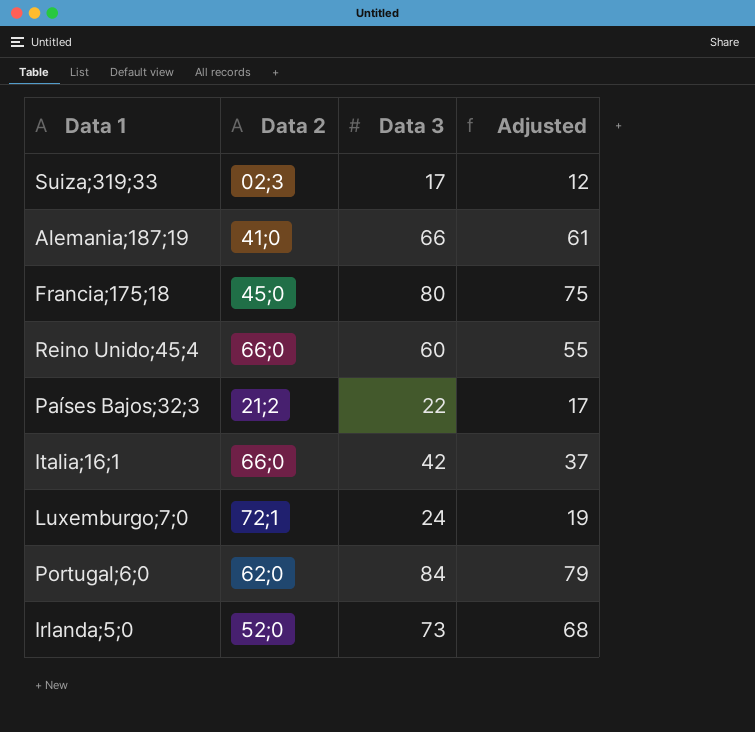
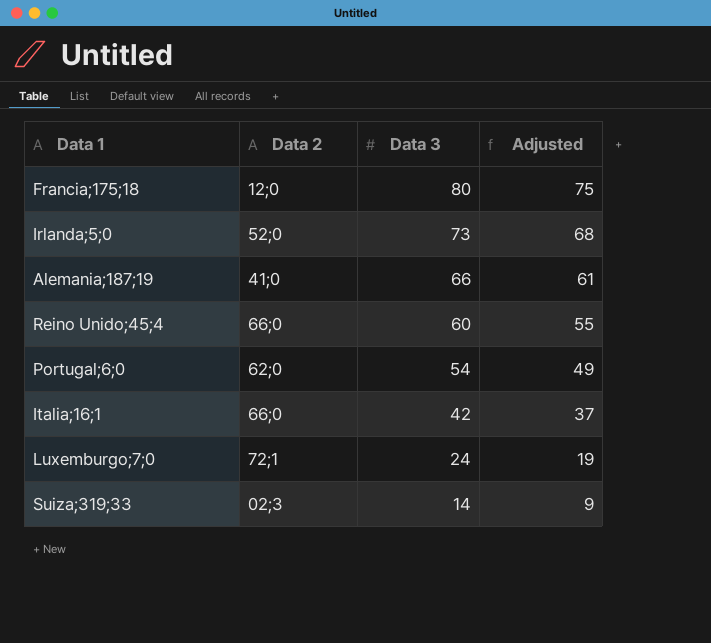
row order: none -> Data 3 descending
row Países Bajos;32;3: 21;2 | 22 | 17 -> none
Francia;175;18 | Data 2: 45;0 -> 12;0
Portugal;6;0 | Data 3: 84 -> 54
Portugal;6;0 | Adjusted: 79 -> 49
Suiza;319;33 | Data 3: 17 -> 14
Suiza;319;33 | Adjusted: 12 -> 9

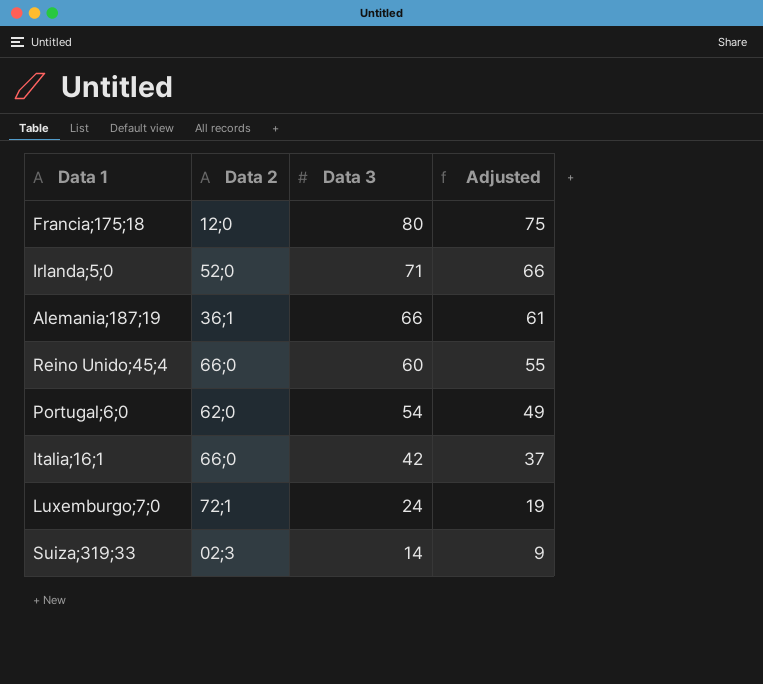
Irlanda;5;0 | Data 3: 73 -> 71
Irlanda;5;0 | Adjusted: 68 -> 66
Alemania;187;19 | Data 2: 41;0 -> 36;1

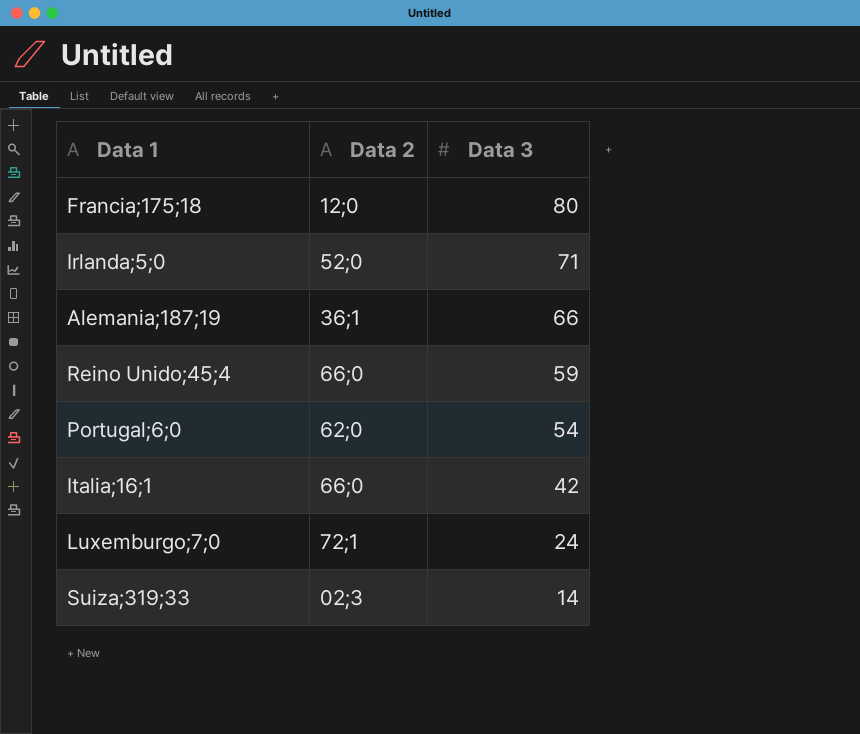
column Adjusted | formula: [Data 3] - 5 -> none
Reino Unido;45;4 | Data 3: 60 -> 59

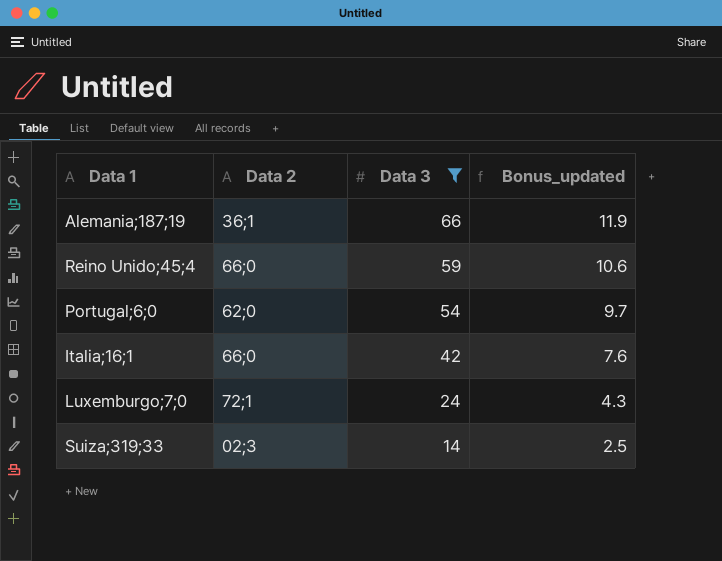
filter: none -> Data 3 <= 66
column Bonus_updated | formula: none -> [Data 3] * 0.18

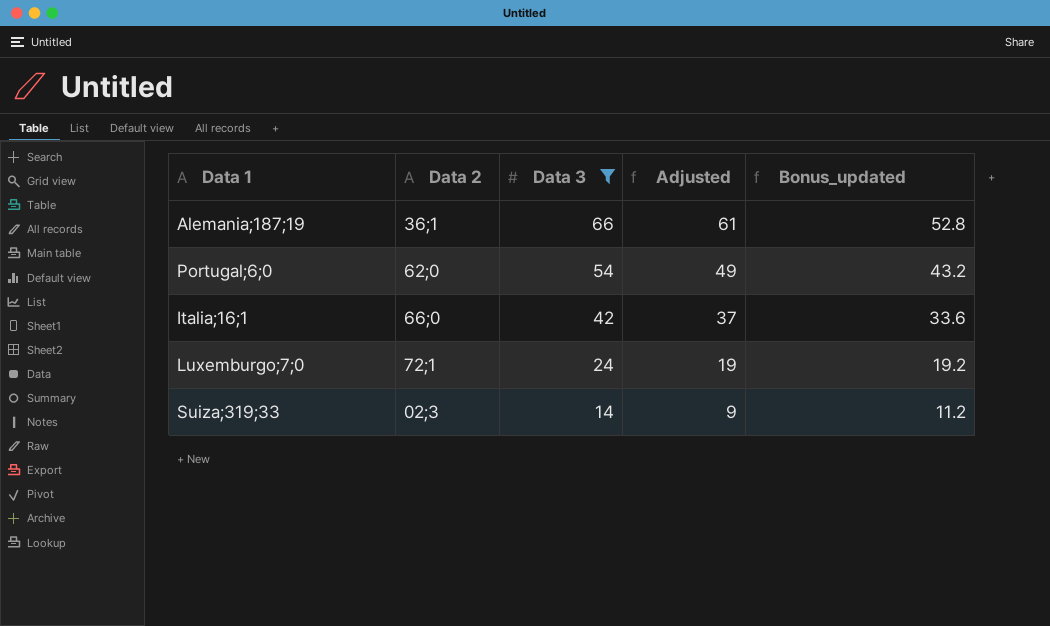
column Adjusted | formula: none -> [Data 3] - 5
column Bonus_updated | formula: [Data 3] * 0.18 -> [Data 3] * 0.8
row Reino Unido;45;4: 66;0 | 59 | 10.6 -> none

